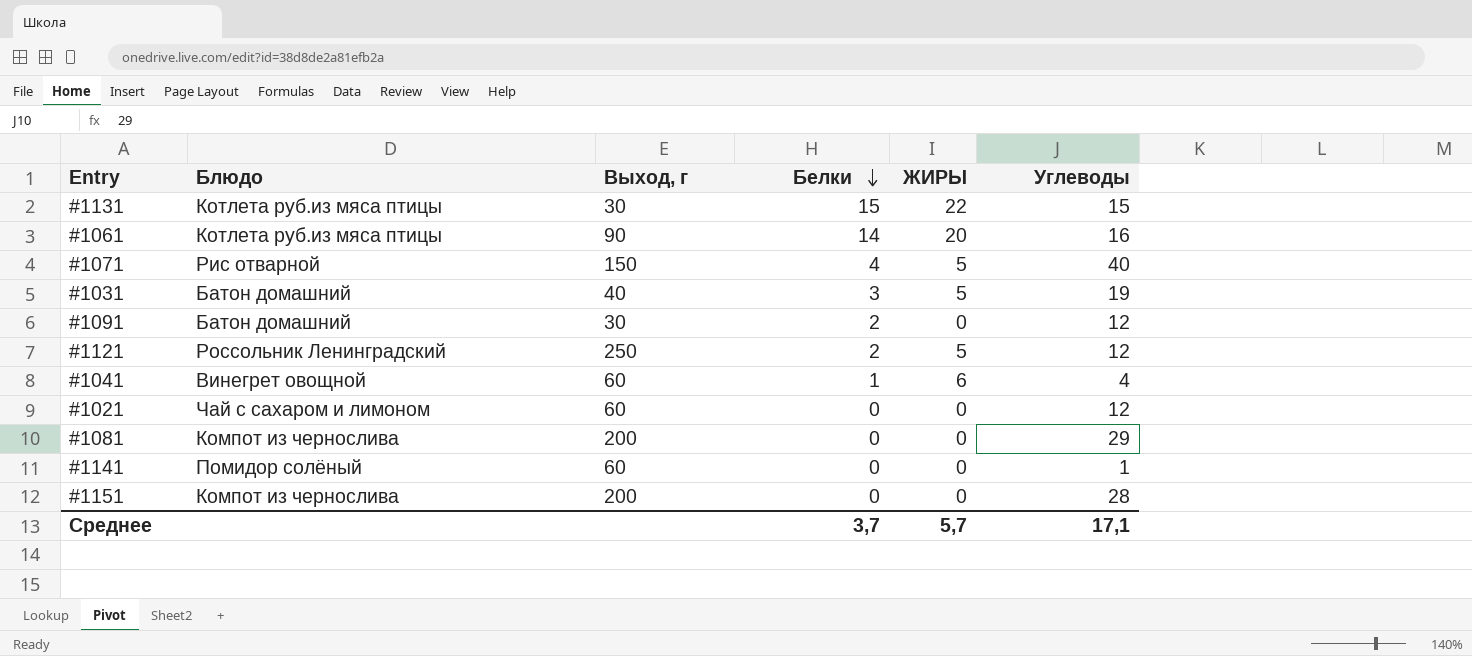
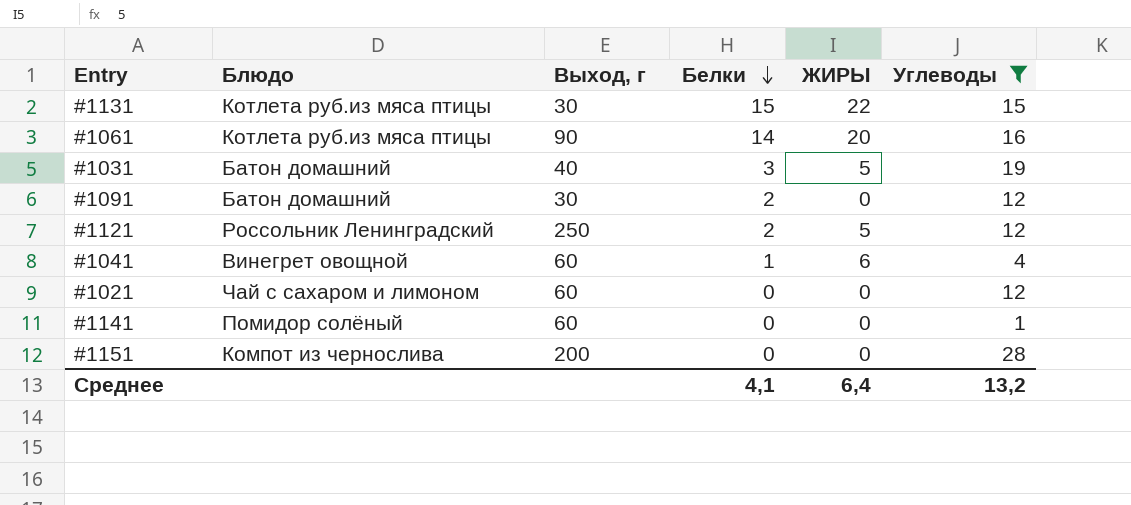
filter: none -> Углеводы <= 28
Среднее | Белки: 3,7 -> 4,1
Среднее | ЖИРЫ: 5,7 -> 6,4
Среднее | Углеводы: 17,1 -> 13,2

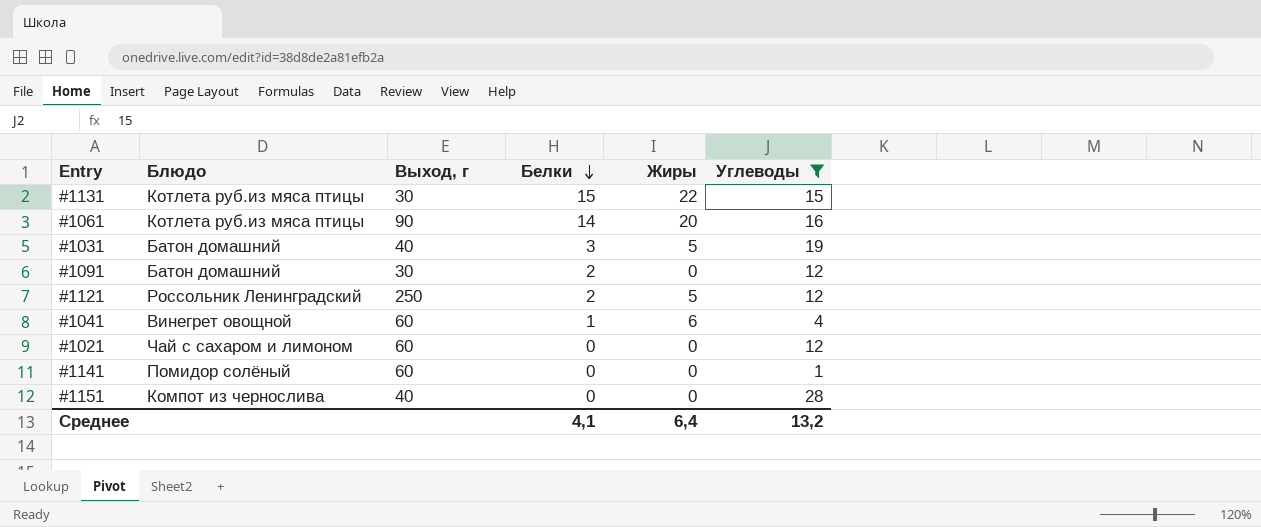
column name: ЖИРЫ -> Жиры
#1151 | Выход, г: 200 -> 40

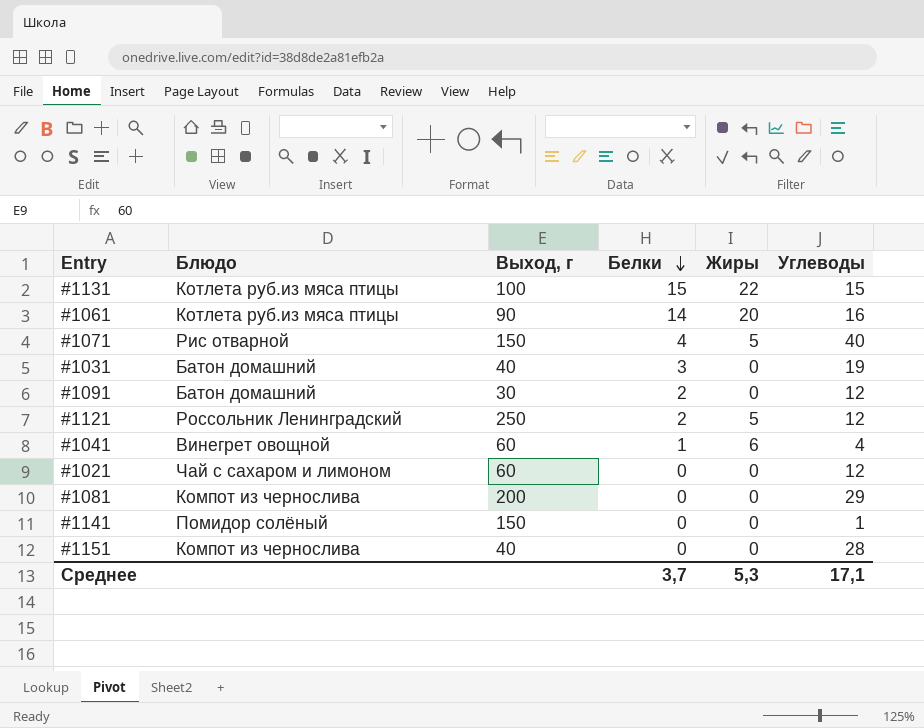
filter: Углеводы <= 28 -> none
#1131 | Выход, г: 30 -> 100
#1031 | Жиры: 5 -> 0
#1141 | Выход, г: 60 -> 150
Среднее | Белки: 4,1 -> 3,7
Среднее | Жиры: 6,4 -> 5,3
Среднее | Углеводы: 13,2 -> 17,1

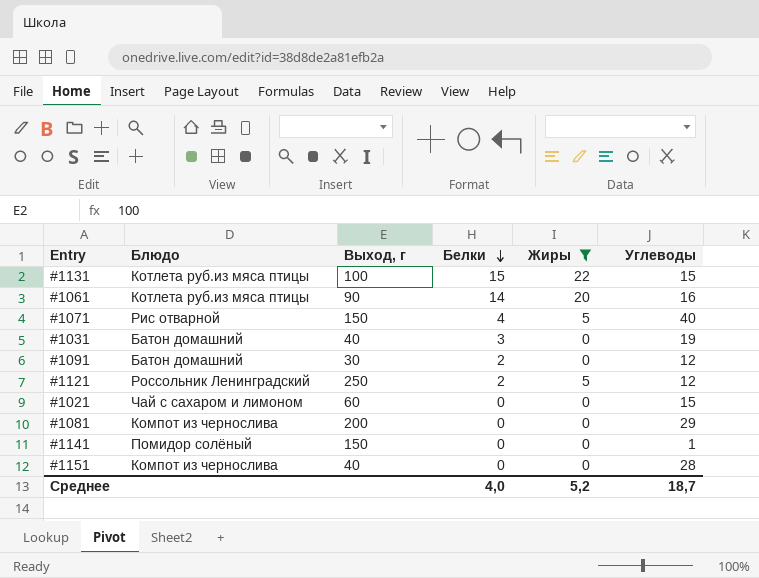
filter: none -> Жиры != 6
#1021 | Углеводы: 12 -> 15
Среднее | Белки: 3,7 -> 4,0
Среднее | Жиры: 5,3 -> 5,2
Среднее | Углеводы: 17,1 -> 18,7

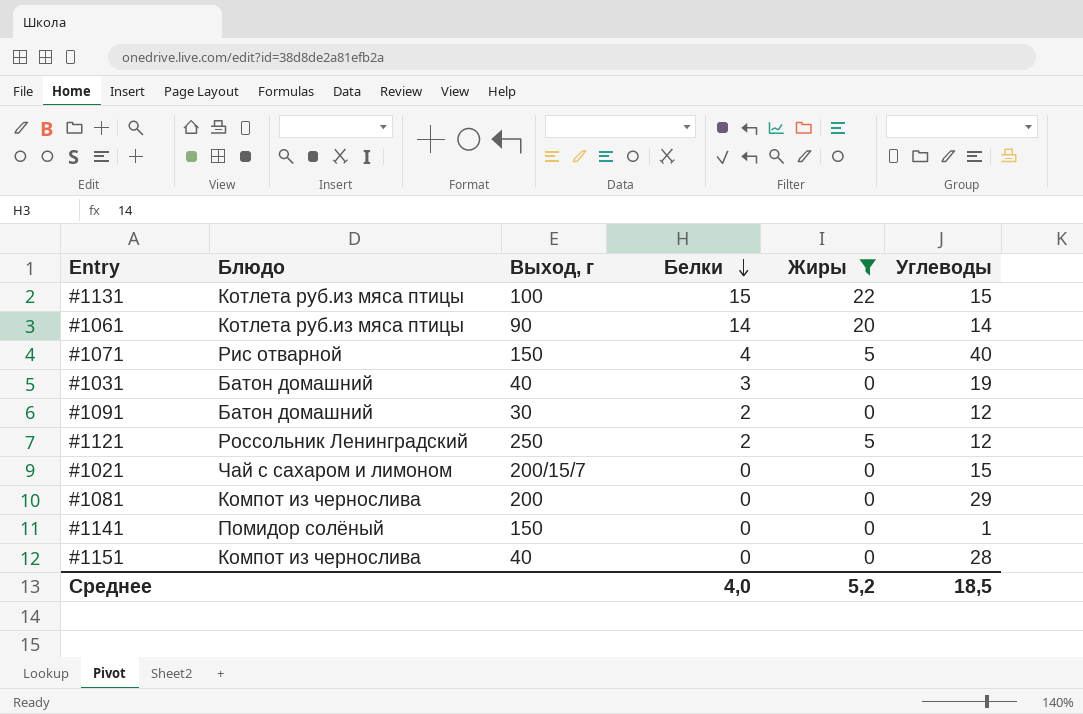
#1061 | Углеводы: 16 -> 14
#1021 | Выход, г: 60 -> 200/15/7
Среднее | Углеводы: 18,7 -> 18,5

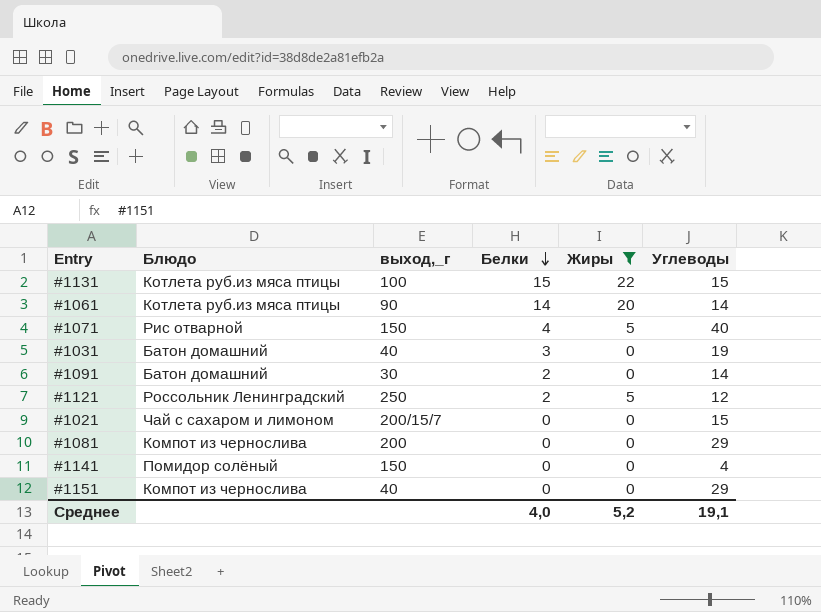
column name: Выход, г -> выход,_г
#1091 | Углеводы: 12 -> 14
#1141 | Углеводы: 1 -> 4
#1151 | Углеводы: 28 -> 29
Среднее | Углеводы: 18,5 -> 19,1

